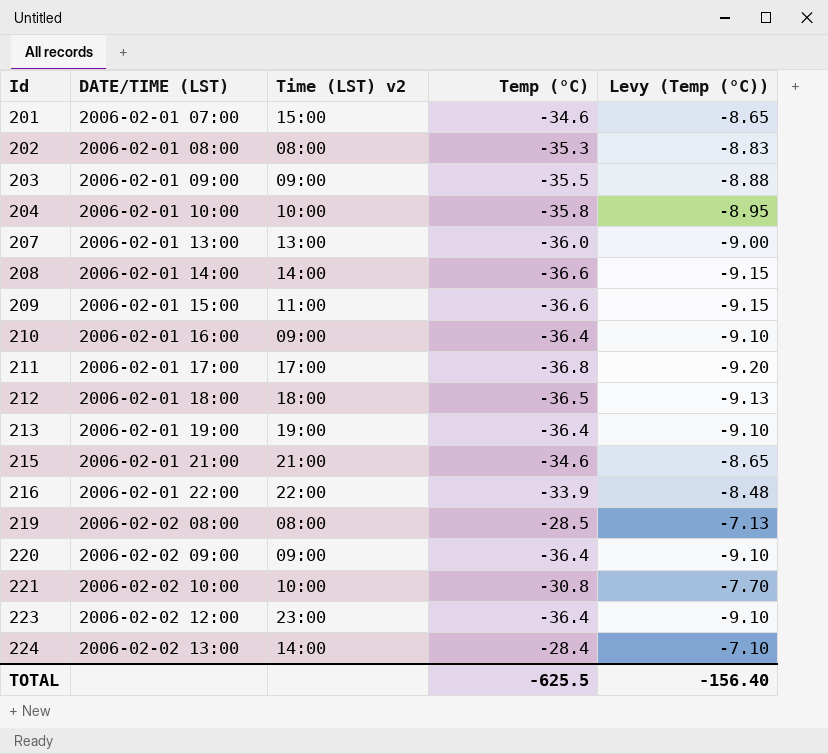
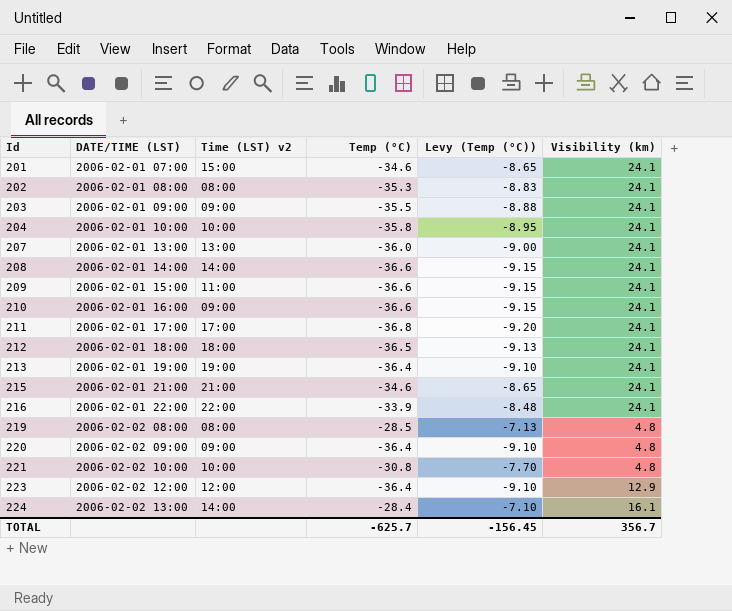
column Visibility (km) | position: none -> 6
210 | Temp (°C): -36.4 -> -36.6
210 | Levy (Temp (°C)): -9.10 -> -9.15
223 | Time (LST) v2: 23:00 -> 12:00
TOTAL | Temp (°C): -625.5 -> -625.7
TOTAL | Levy (Temp (°C)): -156.40 -> -156.45

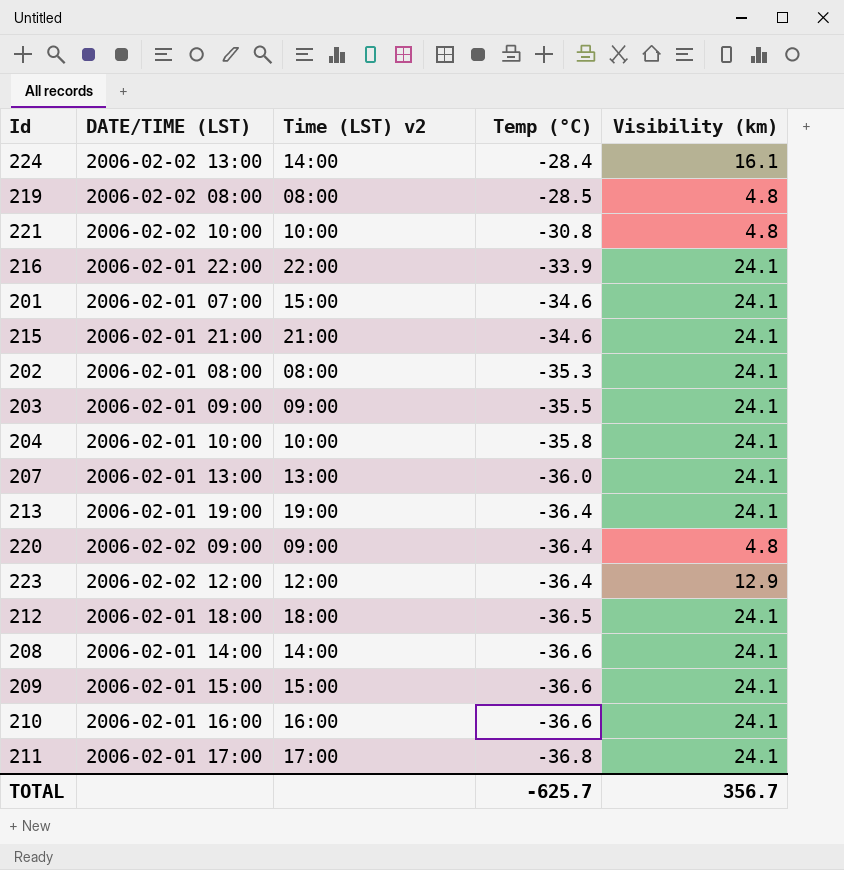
row order: Id ascending -> Temp (°C) descending
column Levy (Temp (°C)) | formula: [Temp (°C)] * 0.25 -> none
209 | Time (LST) v2: 11:00 -> 15:00
210 | Time (LST) v2: 09:00 -> 16:00

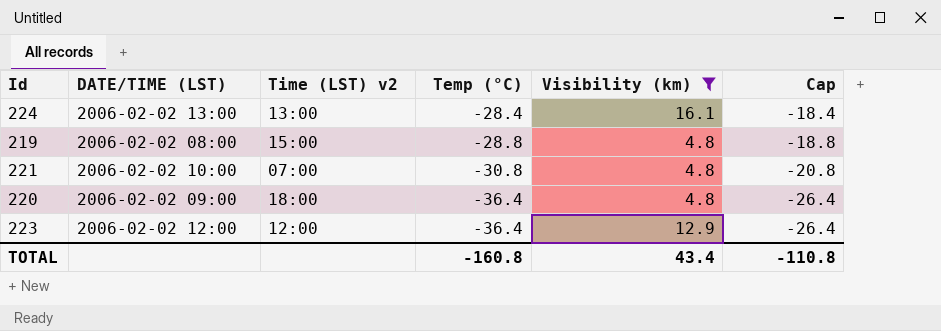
filter: none -> Visibility (km) != 24.1
column Cap | formula: none -> [Temp (°C)] + 10
224 | Time (LST) v2: 14:00 -> 13:00
219 | Time (LST) v2: 08:00 -> 15:00
219 | Temp (°C): -28.5 -> -28.8
221 | Time (LST) v2: 10:00 -> 07:00
220 | Time (LST) v2: 09:00 -> 18:00
TOTAL | Temp (°C): -625.7 -> -160.8
TOTAL | Visibility (km): 356.7 -> 43.4

